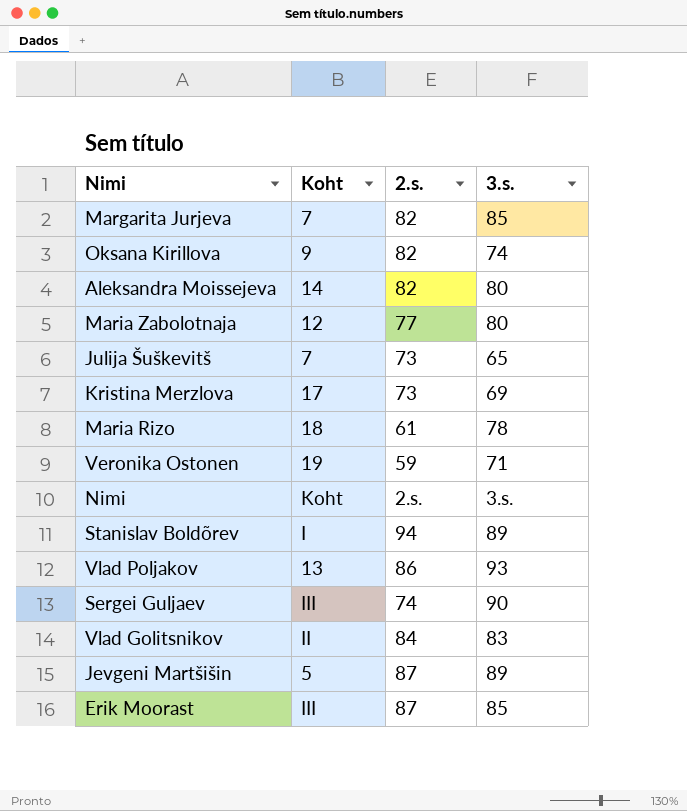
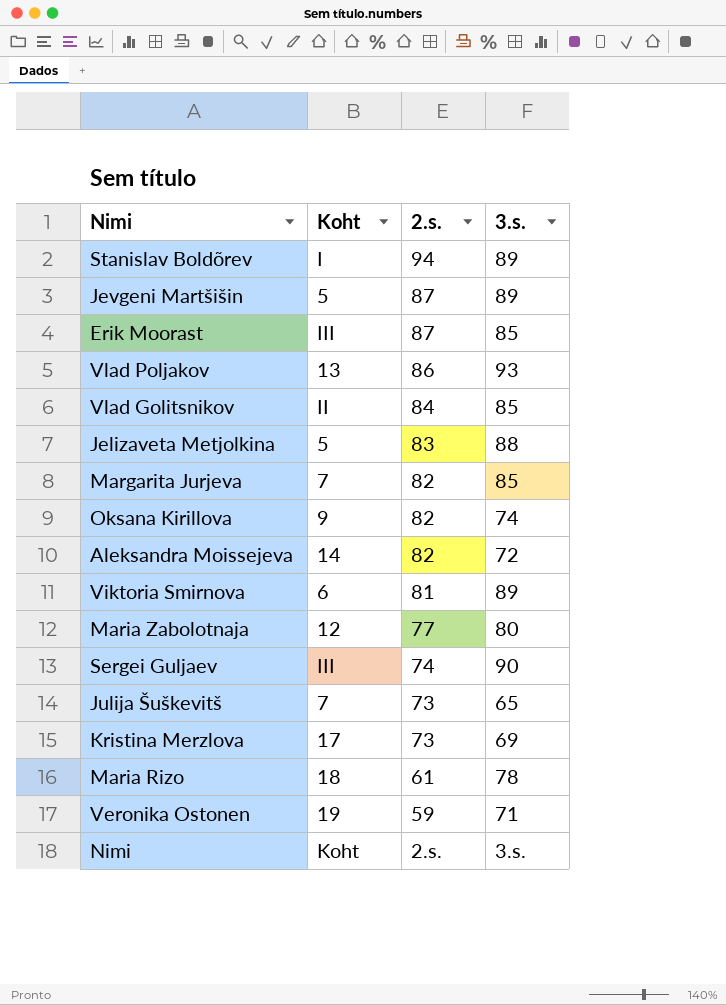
row order: none -> 2.s. descending
Vlad Golitsnikov | 3.s.: 83 -> 85
row Jelizaveta Metjolkina: none -> 5 | 83 | 88
Aleksandra Moissejeva | 3.s.: 80 -> 72
row Viktoria Smirnova: none -> 6 | 81 | 89

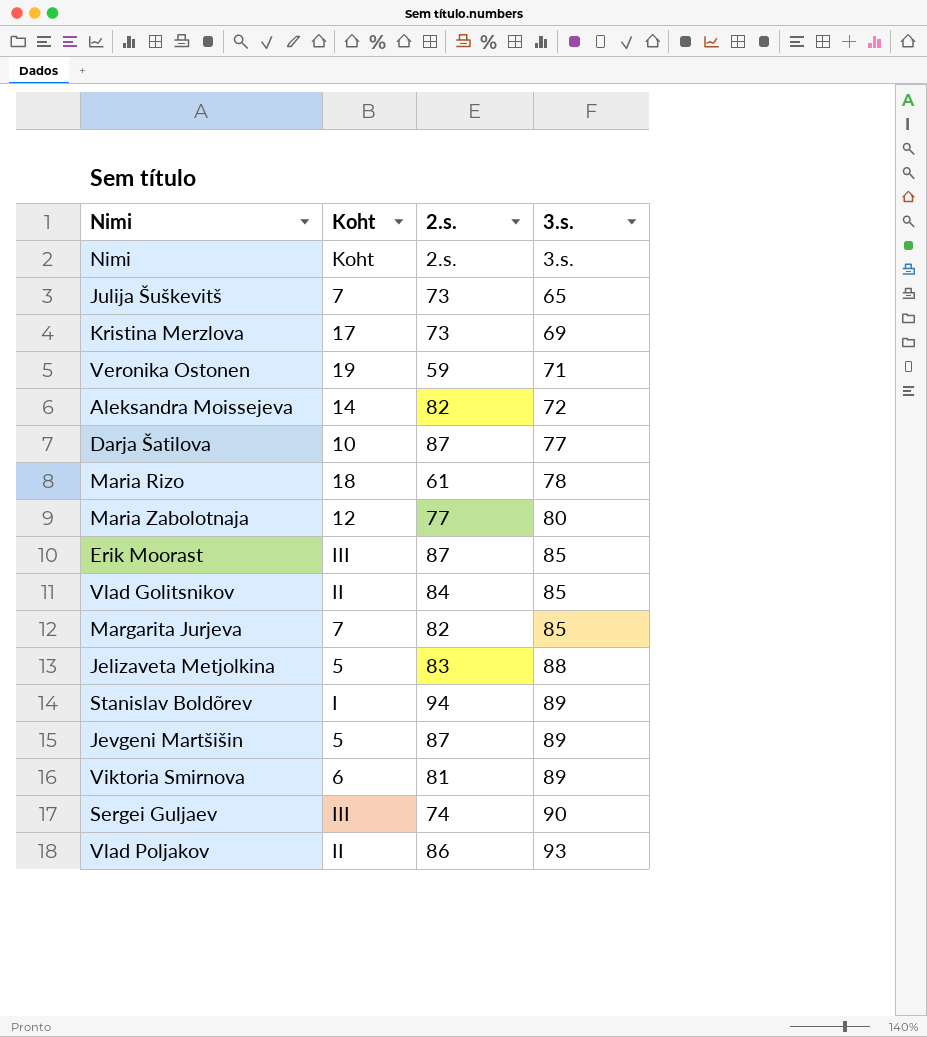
row order: 2.s. descending -> 3.s. ascending
row Oksana Kirillova: 9 | 82 | 74 -> none
row Darja Šatilova: none -> 10 | 87 | 77
Vlad Poljakov | Koht: 13 -> II

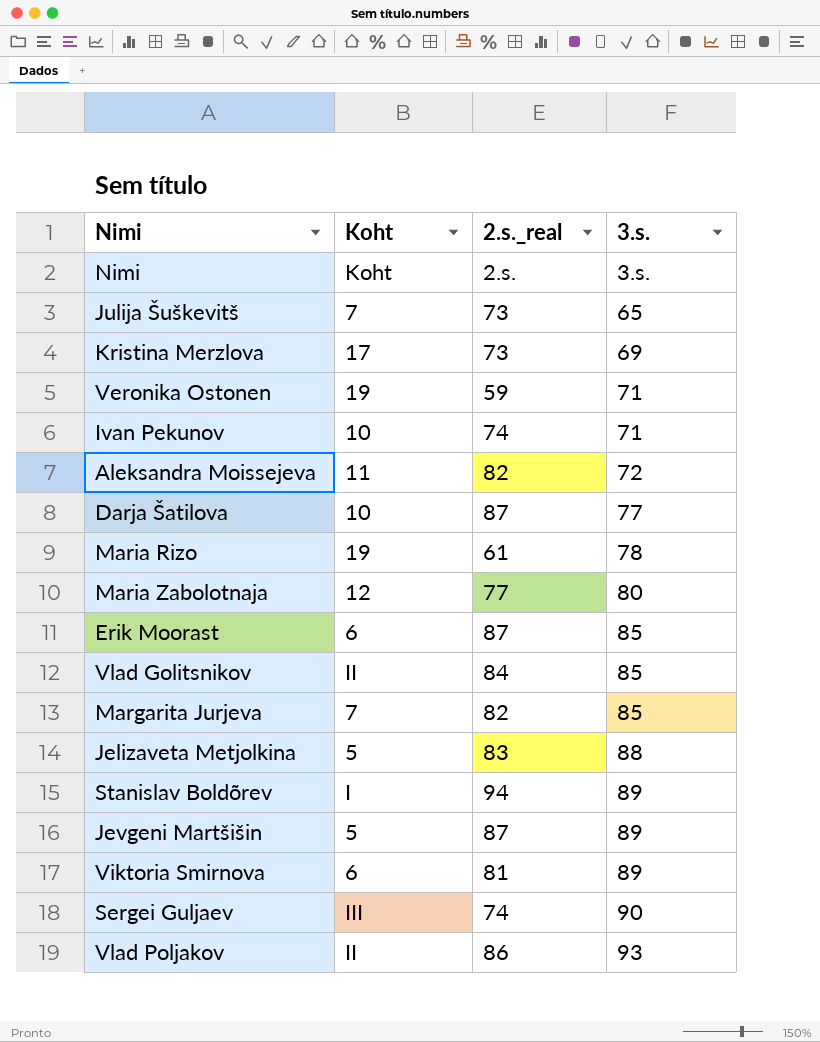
column name: 2.s. -> 2.s._real
row Ivan Pekunov: none -> 10 | 74 | 71
Aleksandra Moissejeva | Koht: 14 -> 11
Maria Rizo | Koht: 18 -> 19
Erik Moorast | Koht: III -> 6

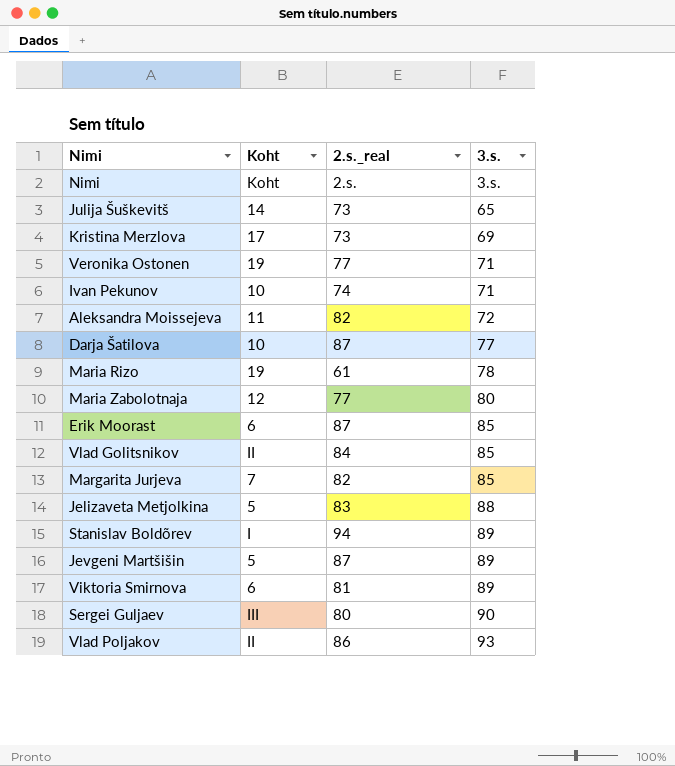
Julija Šuškevitš | Koht: 7 -> 14
Veronika Ostonen | 2.s._real: 59 -> 77
Sergei Guljaev | 2.s._real: 74 -> 80

